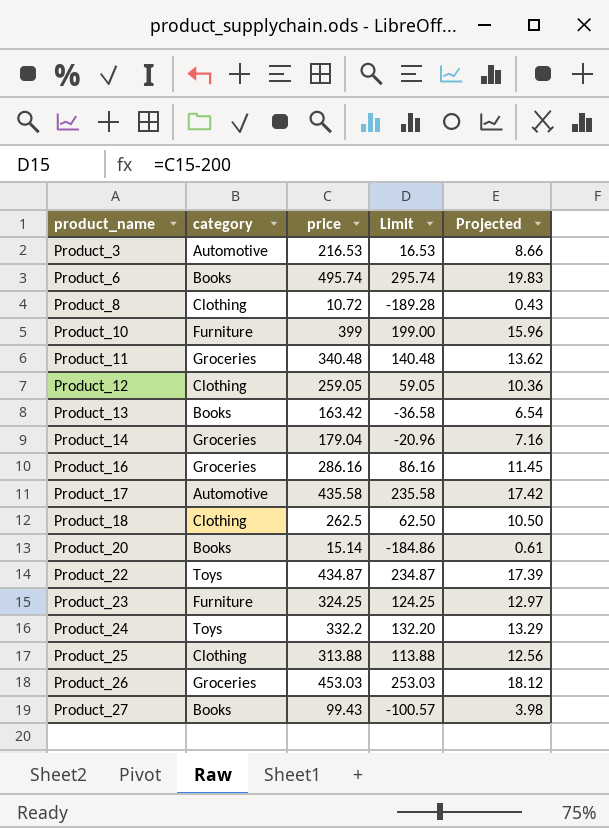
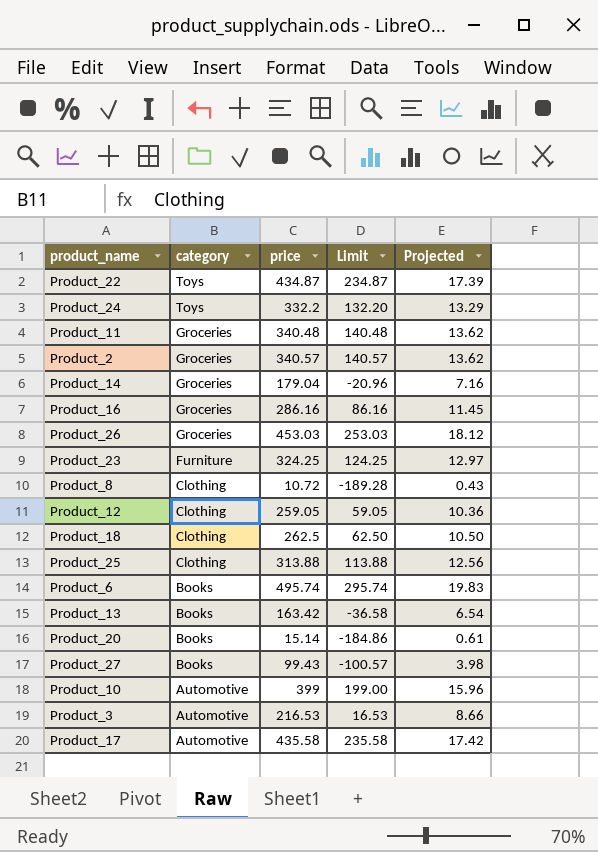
row order: product_name ascending -> category descending
row Product_2: none -> Groceries | 340.57 | 140.57 | 13.62
Product_10 | category: Furniture -> Automotive

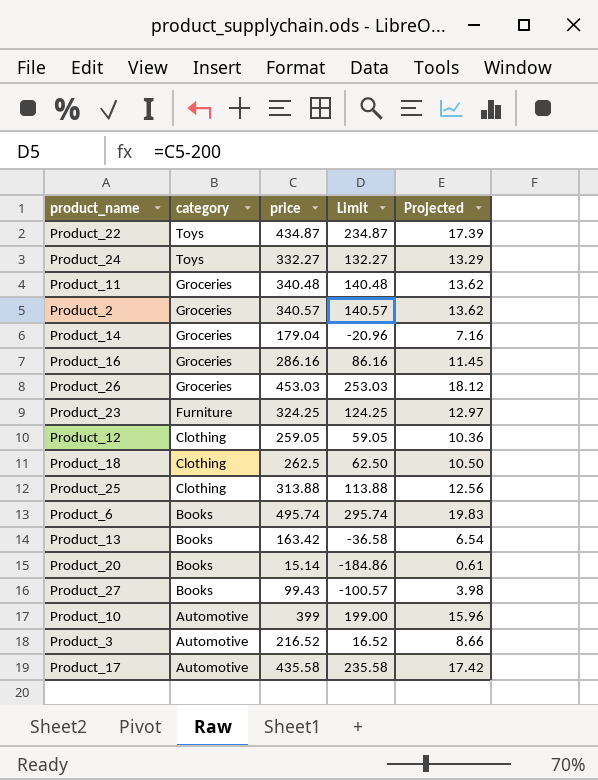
row Product_8: Clothing | 10.72 | -189.28 | 0.43 -> none
Product_24 | price: 332.2 -> 332.27
Product_24 | Limit: 132.20 -> 132.27
Product_3 | price: 216.53 -> 216.52
Product_3 | Limit: 16.53 -> 16.52

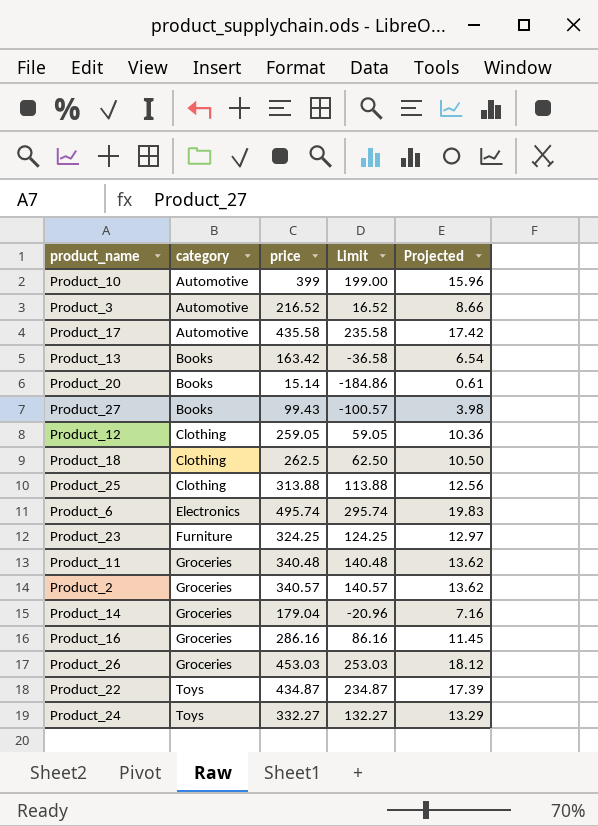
row order: category descending -> category ascending
Product_6 | category: Books -> Electronics

